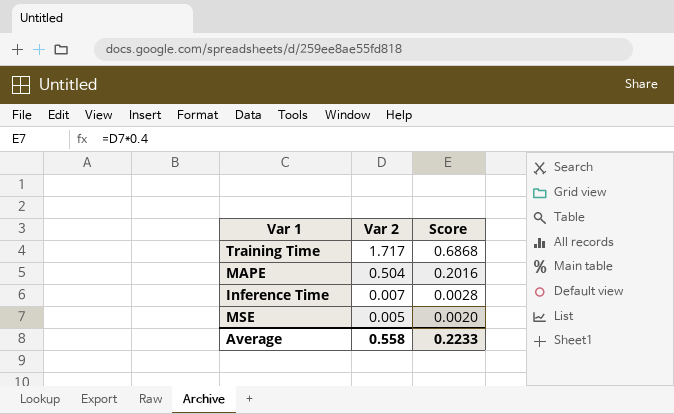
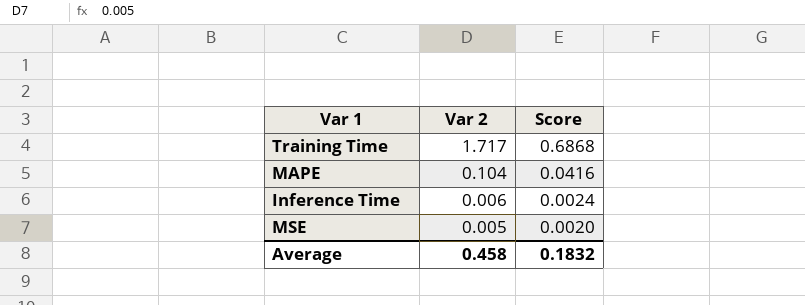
MAPE | Var 2: 0.504 -> 0.104
MAPE | Score: 0.2016 -> 0.0416
Inference Time | Var 2: 0.007 -> 0.006
Inference Time | Score: 0.0028 -> 0.0024
Average | Var 2: 0.558 -> 0.458
Average | Score: 0.2233 -> 0.1832

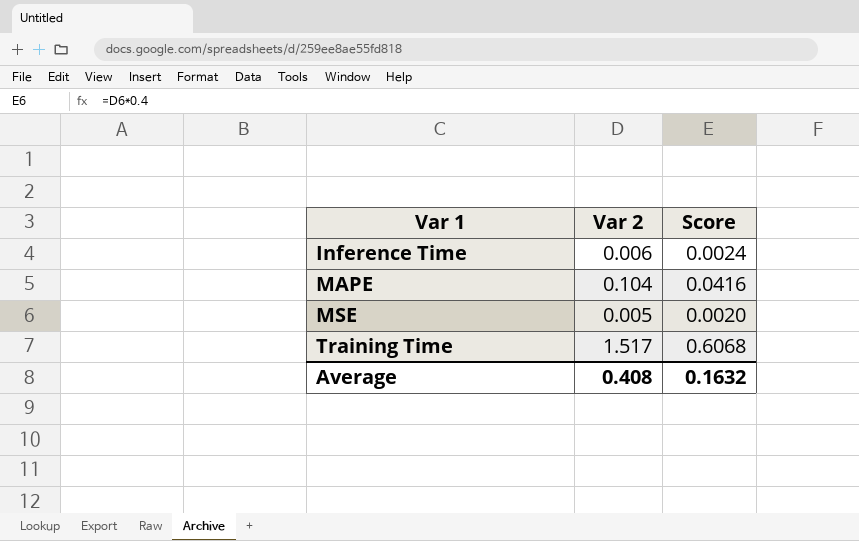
row order: Var 2 descending -> Var 1 ascending
Training Time | Var 2: 1.717 -> 1.517
Training Time | Score: 0.6868 -> 0.6068
Average | Var 2: 0.458 -> 0.408
Average | Score: 0.1832 -> 0.1632

